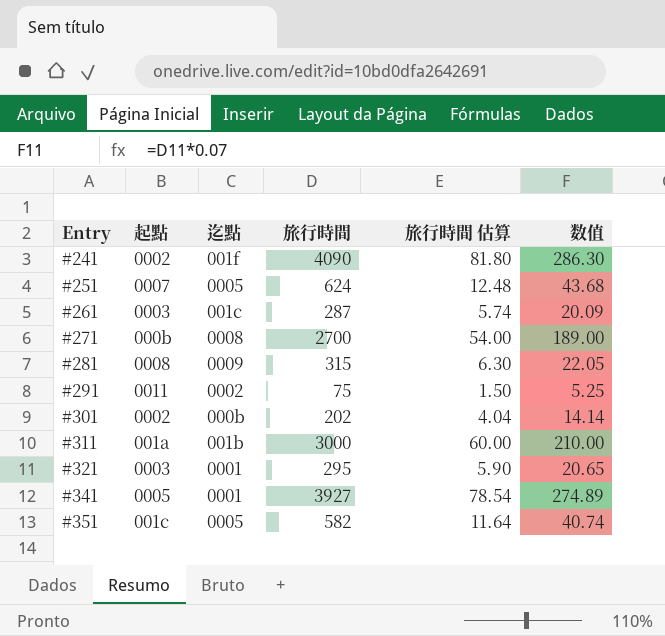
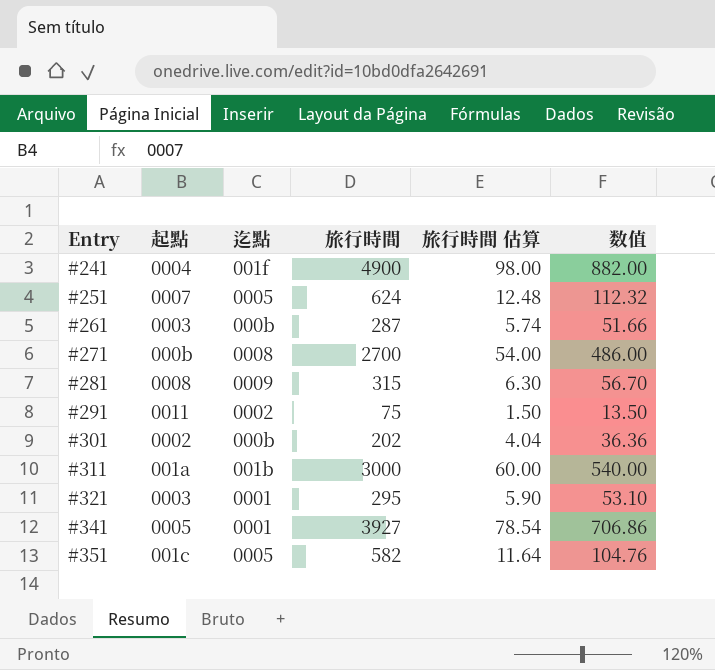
column 数值 | formula: [旅行時間] * 0.07 -> [旅行時間] * 0.18
#241 | 起點: 0002 -> 0004
#241 | 旅行時間: 4090 -> 4900
#241 | 旅行時間 估算: 81.80 -> 98.00
#261 | 迄點: 001c -> 000b

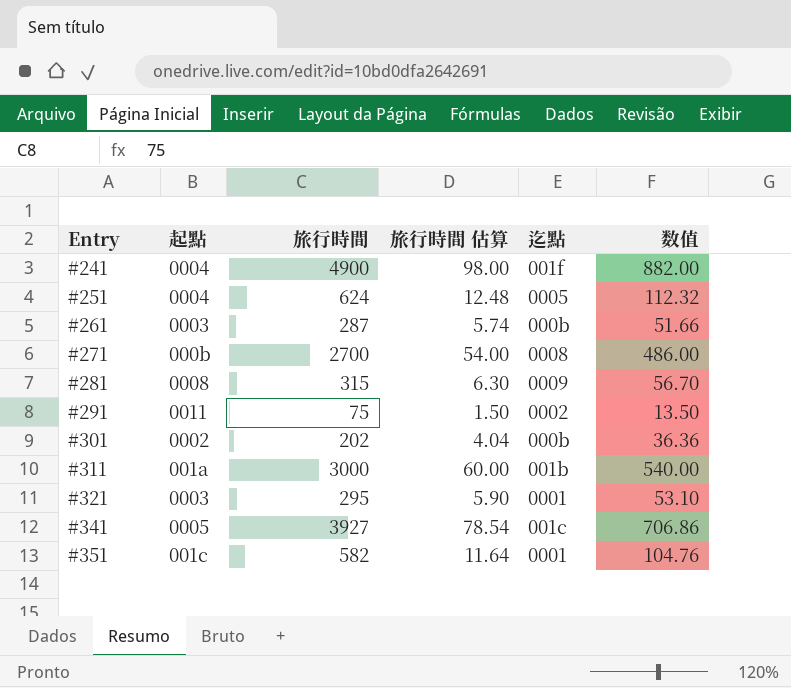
column 迄點 | position: 3 -> 5
#251 | 起點: 0007 -> 0004
#341 | 迄點: 0001 -> 001c
#351 | 迄點: 0005 -> 0001

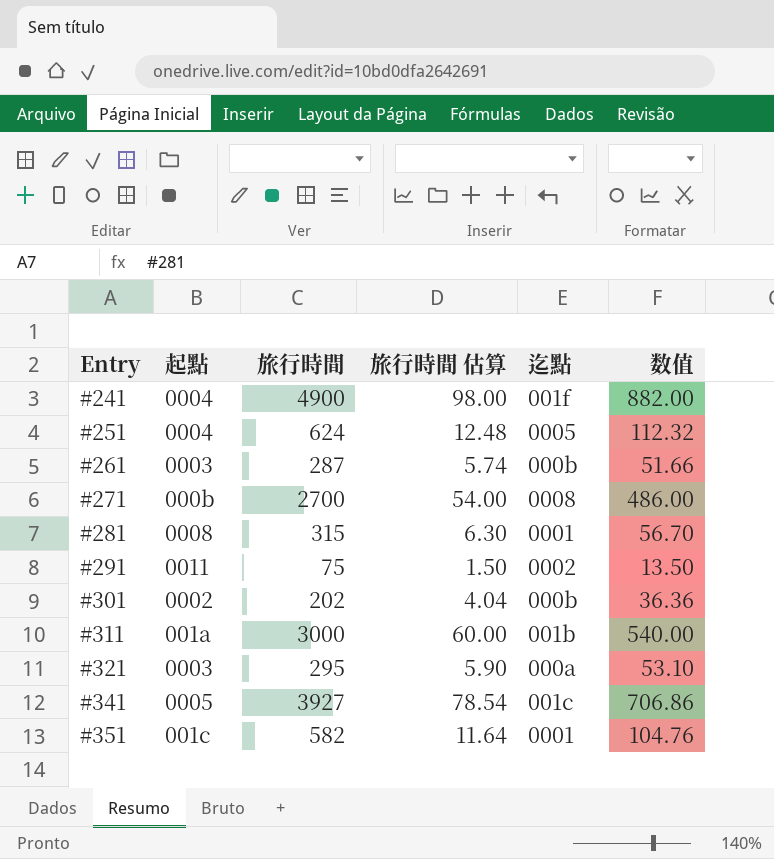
#281 | 迄點: 0009 -> 0001
#321 | 迄點: 0001 -> 000a

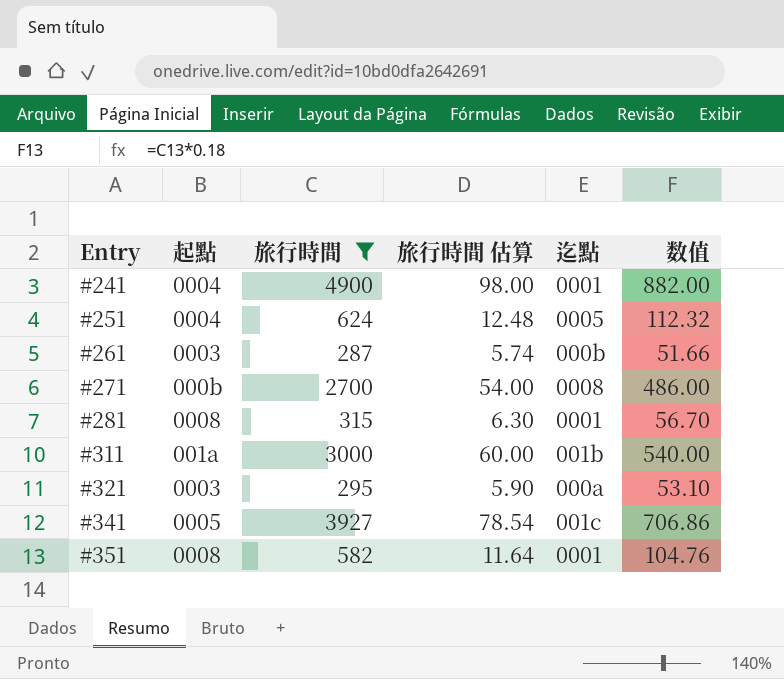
filter: none -> 旅行時間 >= 287
#241 | 迄點: 001f -> 0001
#351 | 起點: 001c -> 0008

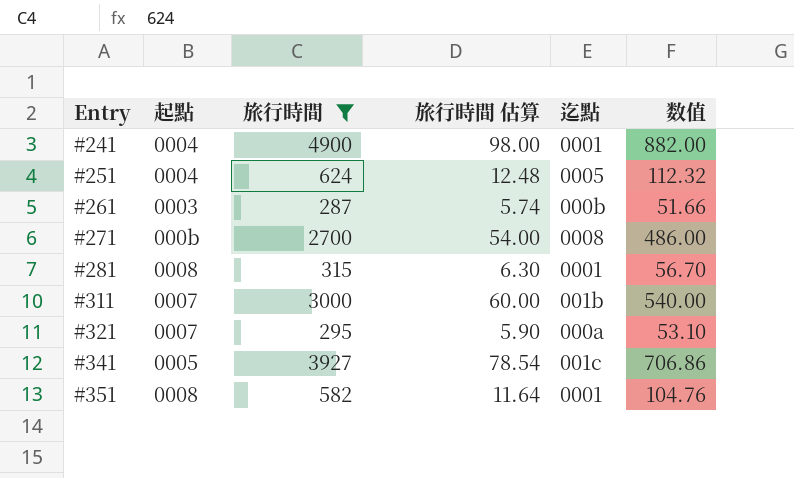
#311 | 起點: 001a -> 0007
#321 | 起點: 0003 -> 0007

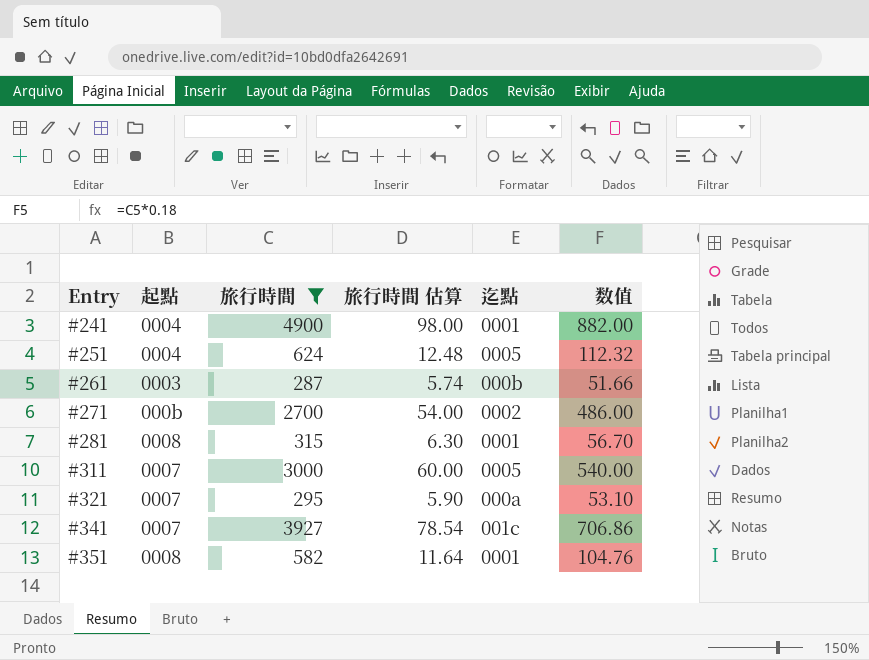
#271 | 迄點: 0008 -> 0002
#311 | 迄點: 001b -> 0005
#341 | 起點: 0005 -> 0007

